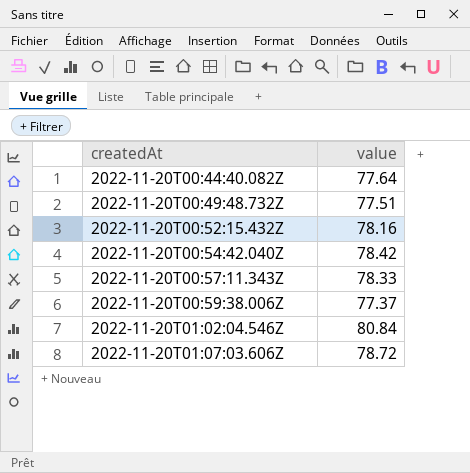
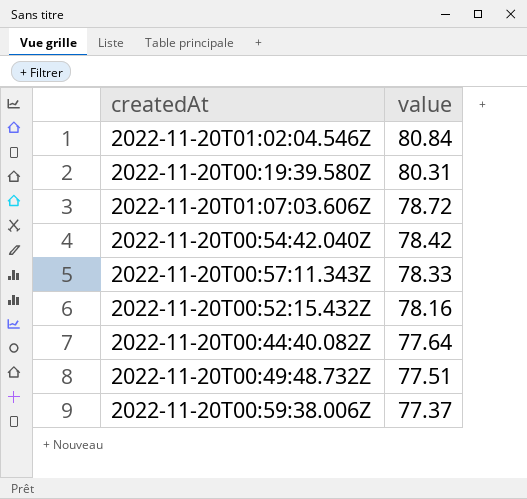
row order: createdAt ascending -> value descending
row 2022-11-20T00:19:39.580Z: none -> 80.31

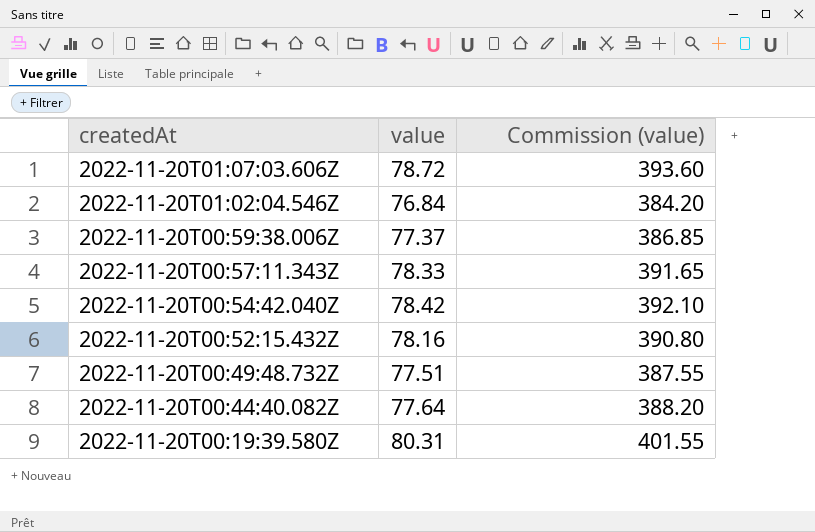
row order: value descending -> createdAt descending
column Commission (value) | formula: none -> [value] * 5
2022-11-20T01:02:04.546Z | value: 80.84 -> 76.84

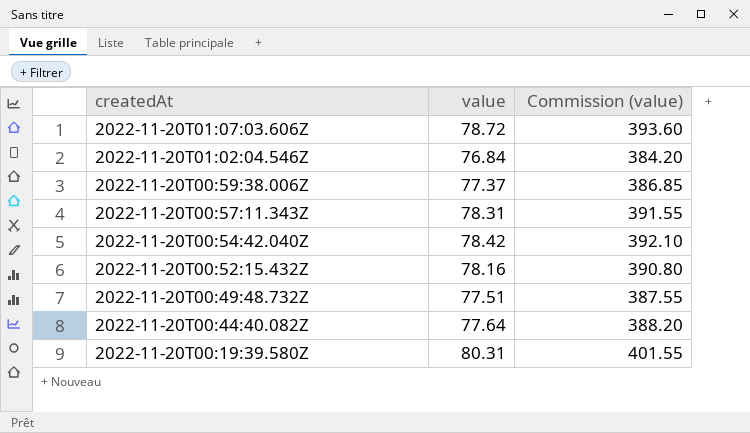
2022-11-20T00:57:11.343Z | value: 78.33 -> 78.31
2022-11-20T00:57:11.343Z | Commission (value): 391.65 -> 391.55

